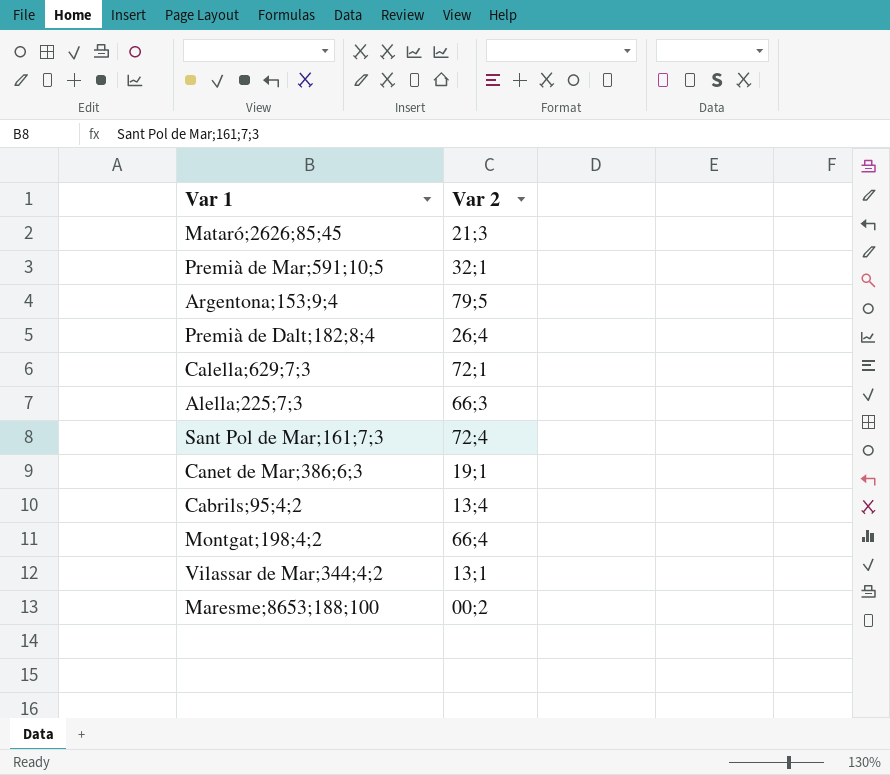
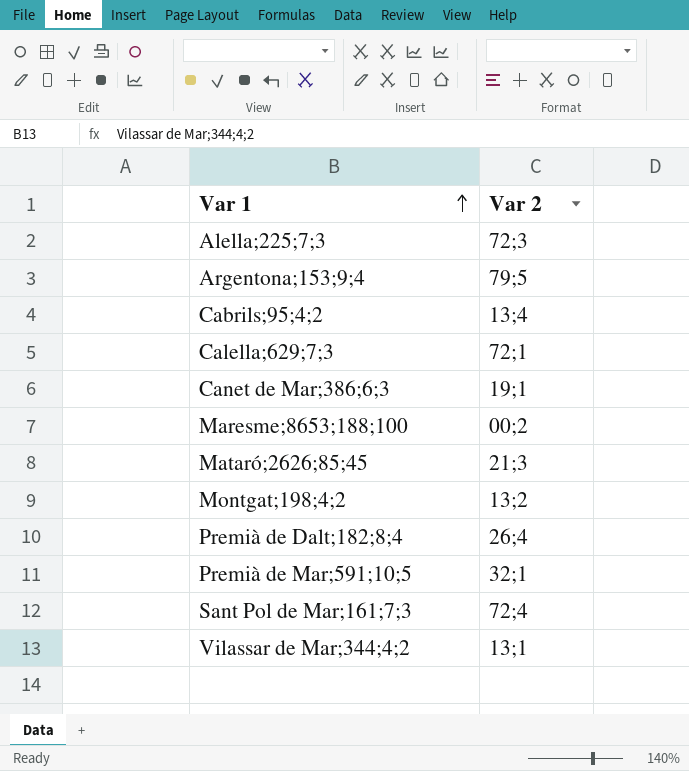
row order: none -> Var 1 ascending
Alella;225;7;3 | Var 2: 66;3 -> 72;3
Montgat;198;4;2 | Var 2: 66;4 -> 13;2

